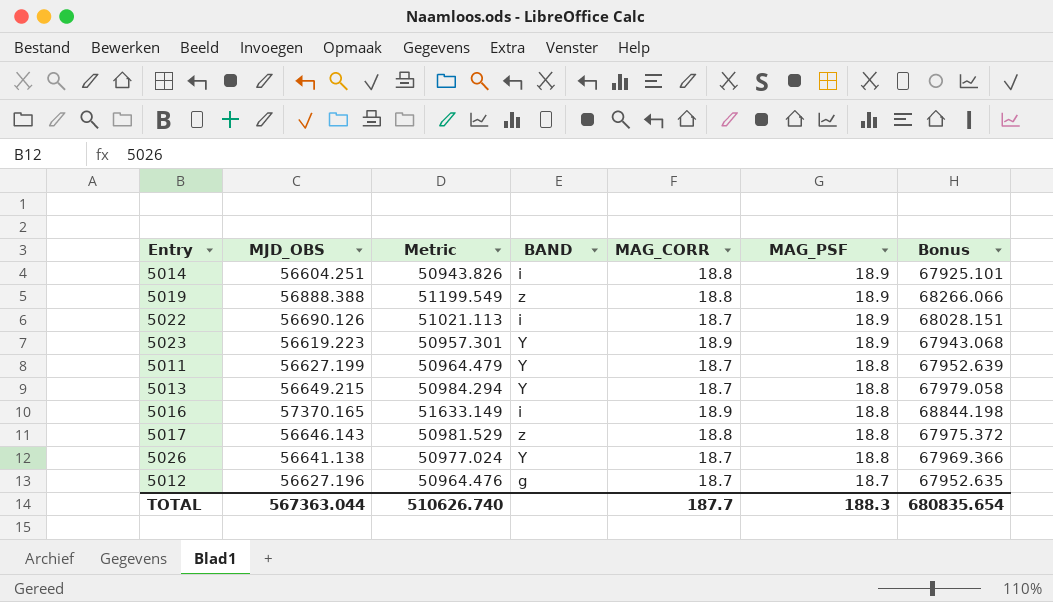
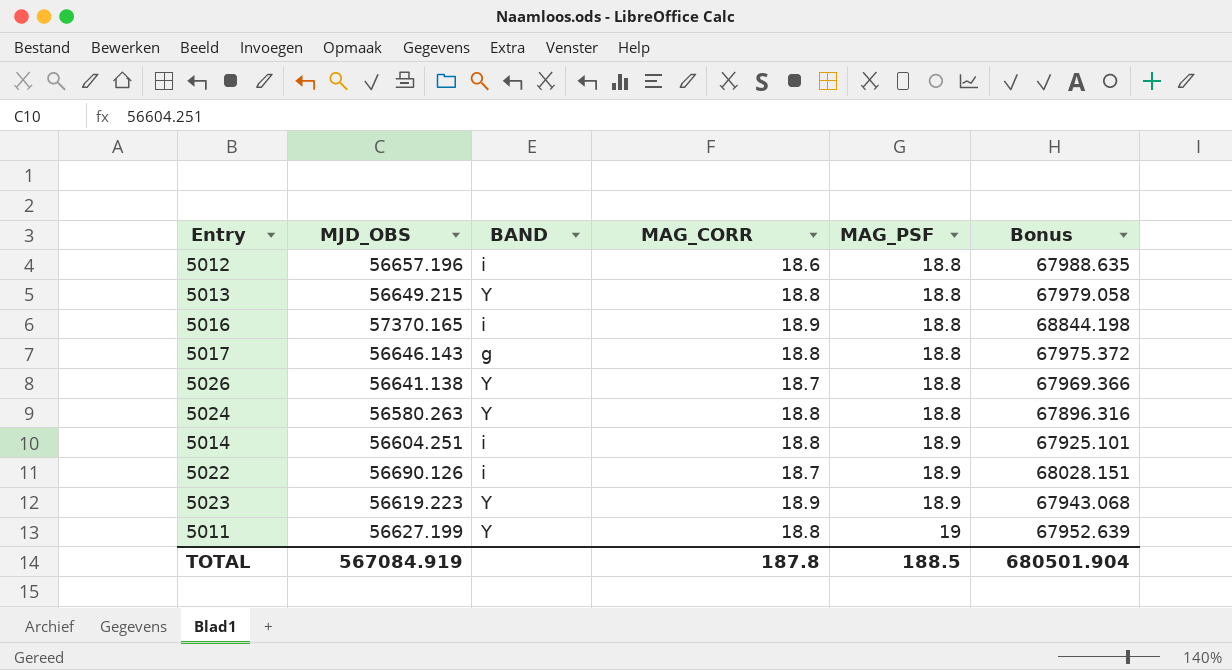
row order: MAG_PSF descending -> MAG_PSF ascending
column Metric | formula: [MJD_OBS] * 0.9 -> none
row 5019: 56888.388 | 51199.549 | z | 18.8 | 18.9 | 68266.066 -> none
5012 | MJD_OBS: 56627.196 -> 56657.196
5012 | BAND: g -> i
5012 | MAG_CORR: 18.7 -> 18.6
5012 | MAG_PSF: 18.7 -> 18.8
5012 | Bonus: 67952.635 -> 67988.635
5013 | MAG_CORR: 18.7 -> 18.8
5017 | BAND: z -> g
row 5024: none -> 56580.263 | Y | 18.8 | 18.8 | 67896.316
5011 | MAG_CORR: 18.7 -> 18.8
5011 | MAG_PSF: 18.8 -> 19
TOTAL | MJD_OBS: 567363.044 -> 567084.919
TOTAL | MAG_CORR: 187.7 -> 187.8
TOTAL | MAG_PSF: 188.3 -> 188.5
TOTAL | Bonus: 680835.654 -> 680501.904

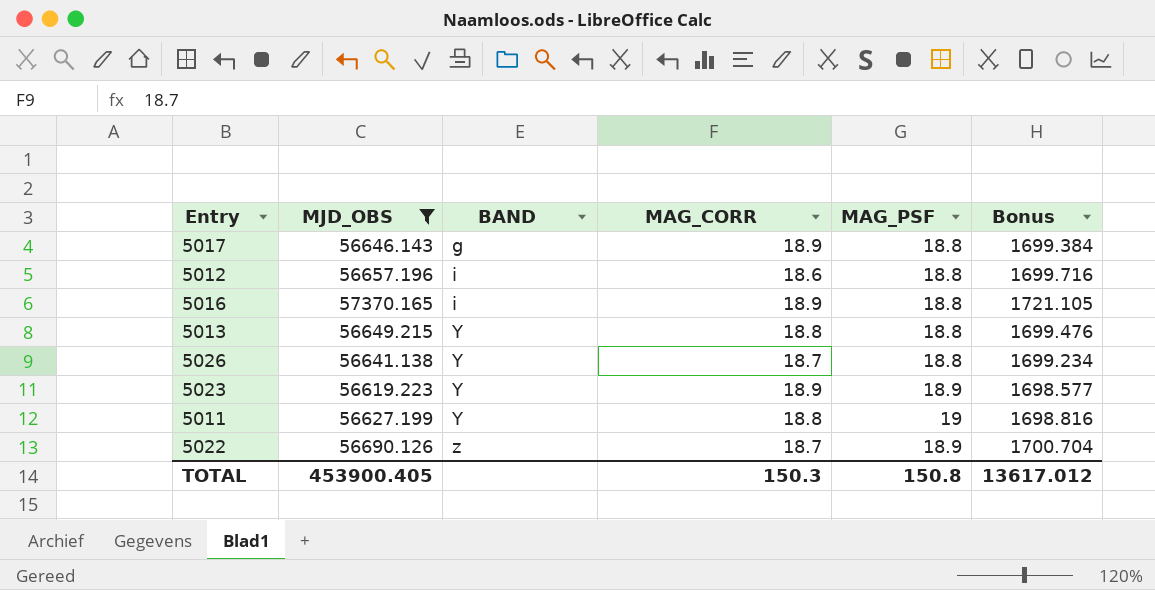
filter: none -> MJD_OBS >= 56619.223
row order: MAG_PSF ascending -> BAND ascending
column Bonus | formula: [MJD_OBS] * 1.2 -> [MJD_OBS] * 0.03
5017 | MAG_CORR: 18.8 -> 18.9
5022 | BAND: i -> z
TOTAL | MJD_OBS: 567084.919 -> 453900.405
TOTAL | MAG_CORR: 187.8 -> 150.3
TOTAL | MAG_PSF: 188.5 -> 150.8
TOTAL | Bonus: 680501.904 -> 13617.012

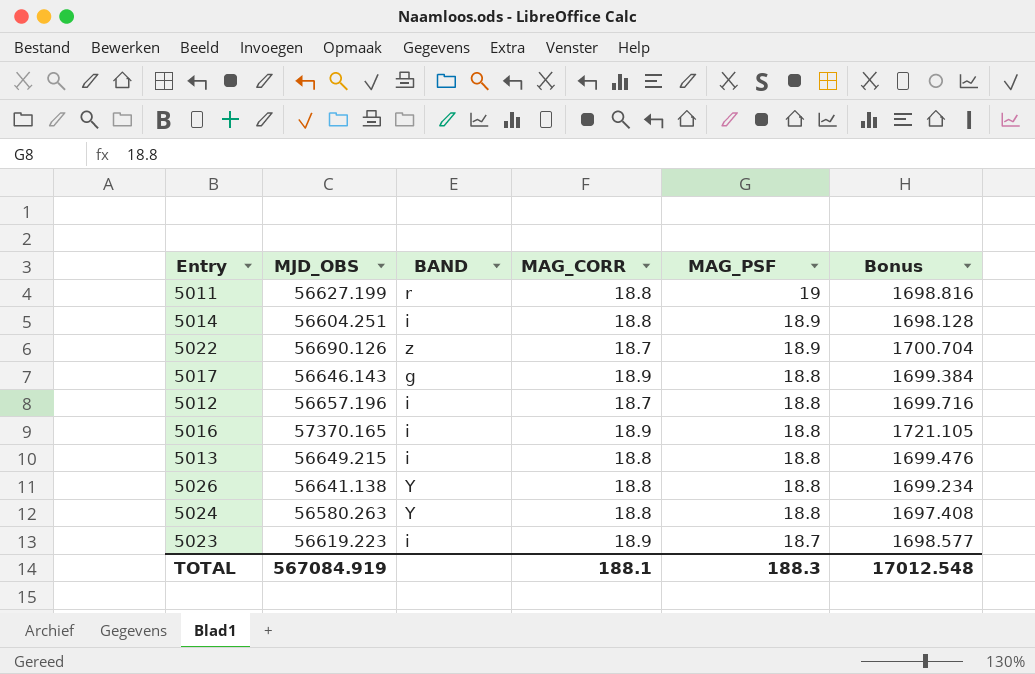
filter: MJD_OBS >= 56619.223 -> none
row order: BAND ascending -> MAG_PSF descending
5011 | BAND: Y -> r
5012 | MAG_CORR: 18.6 -> 18.7
5013 | BAND: Y -> i
5026 | MAG_CORR: 18.7 -> 18.8
5023 | BAND: Y -> i
5023 | MAG_PSF: 18.9 -> 18.7
TOTAL | MJD_OBS: 453900.405 -> 567084.919
TOTAL | MAG_CORR: 150.3 -> 188.1
TOTAL | MAG_PSF: 150.8 -> 188.3
TOTAL | Bonus: 13617.012 -> 17012.548

